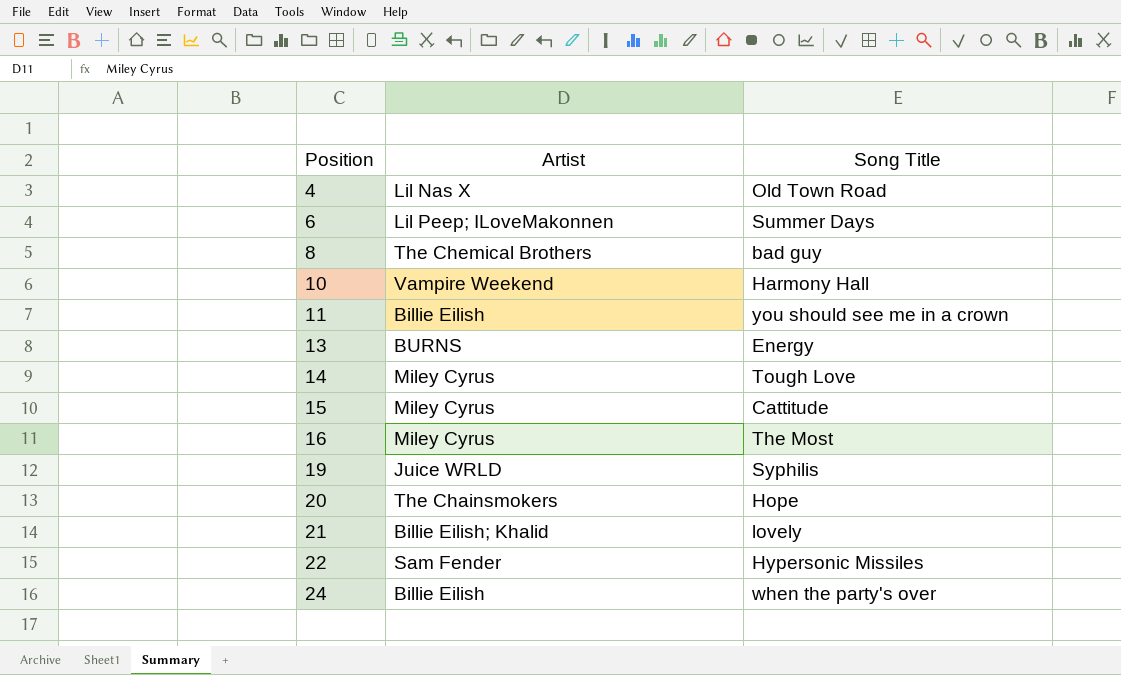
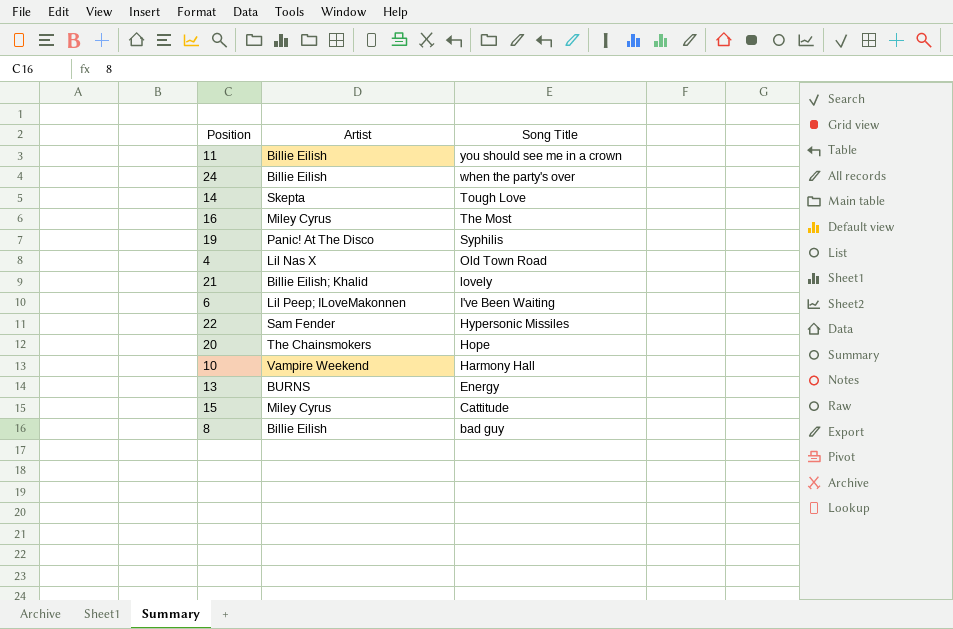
row order: Position ascending -> Song Title descending
14 | Artist: Miley Cyrus -> Skepta
19 | Artist: Juice WRLD -> Panic! At The Disco
6 | Song Title: Summer Days -> I've Been Waiting
8 | Artist: The Chemical Brothers -> Billie Eilish

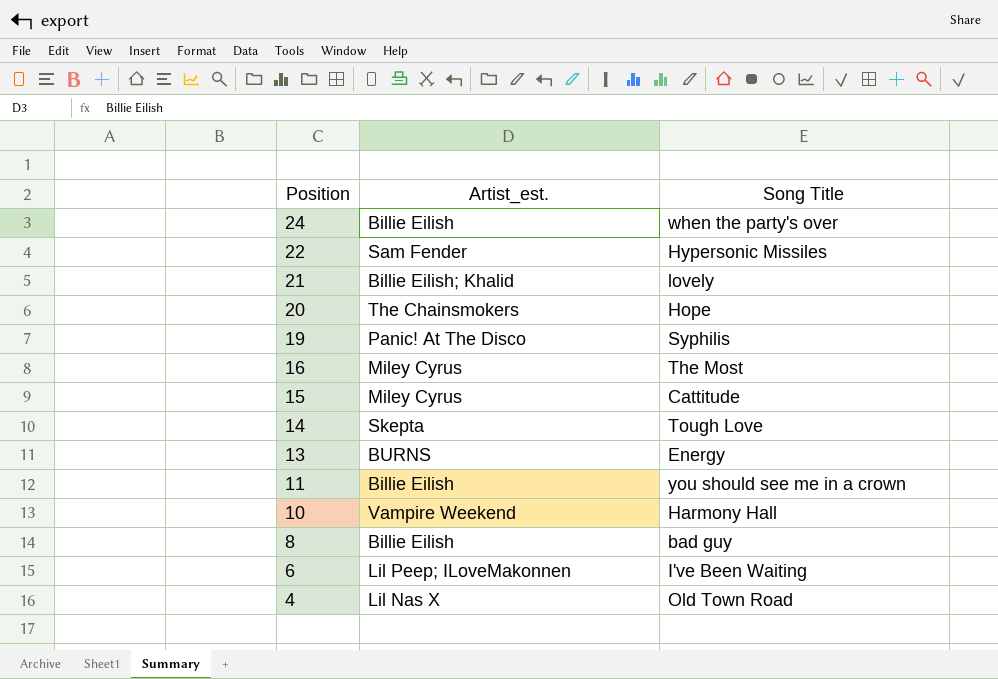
row order: Song Title descending -> Position descending
column name: Artist -> Artist_est.

